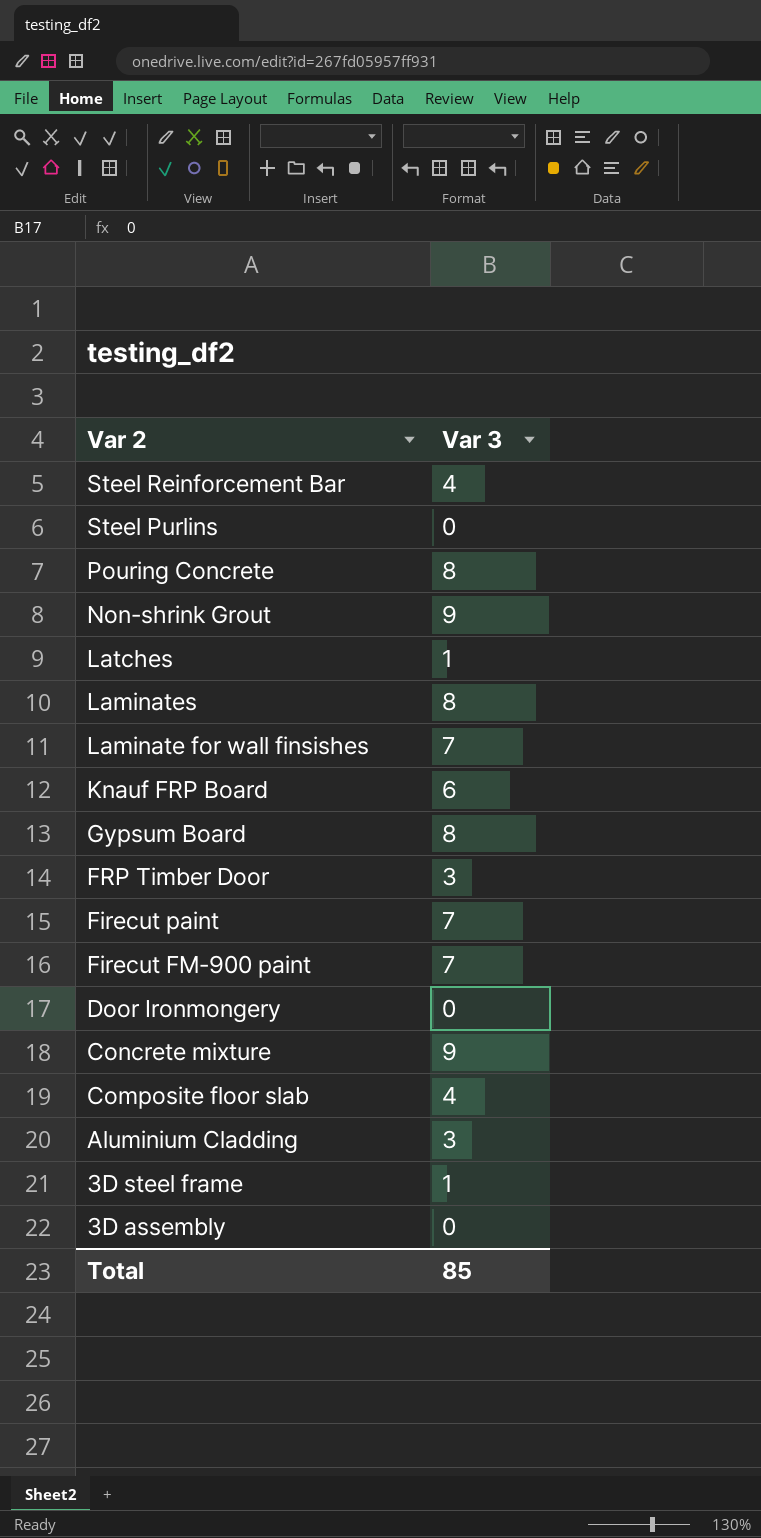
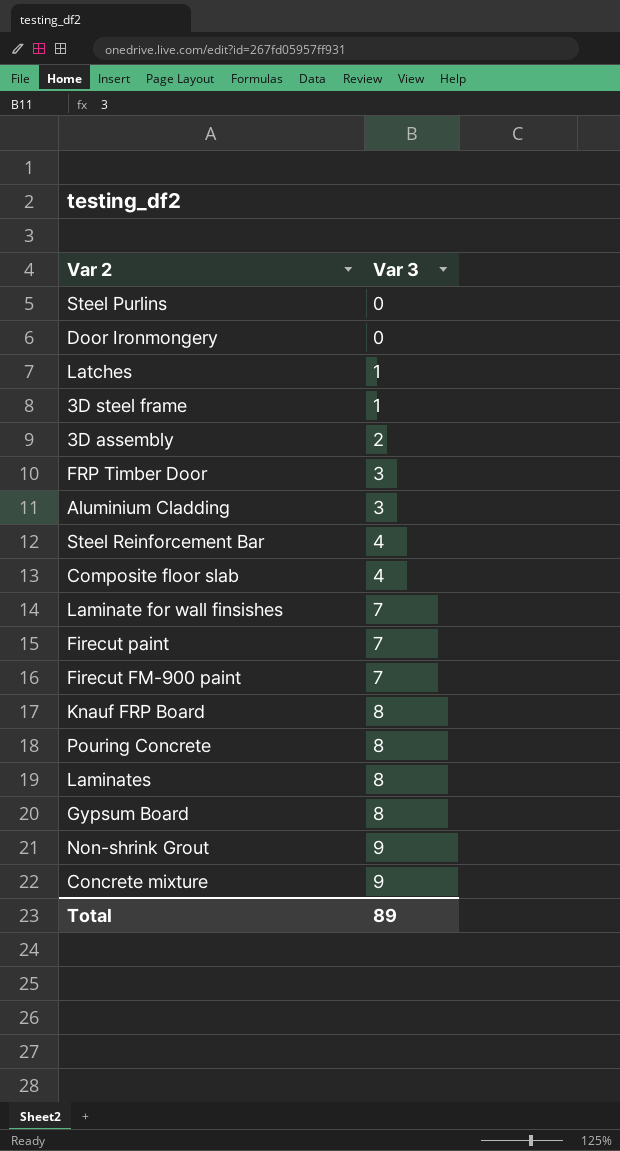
row order: Var 2 descending -> Var 3 ascending
3D assembly | Var 3: 0 -> 2
Knauf FRP Board | Var 3: 6 -> 8
Total | Var 3: 85 -> 89

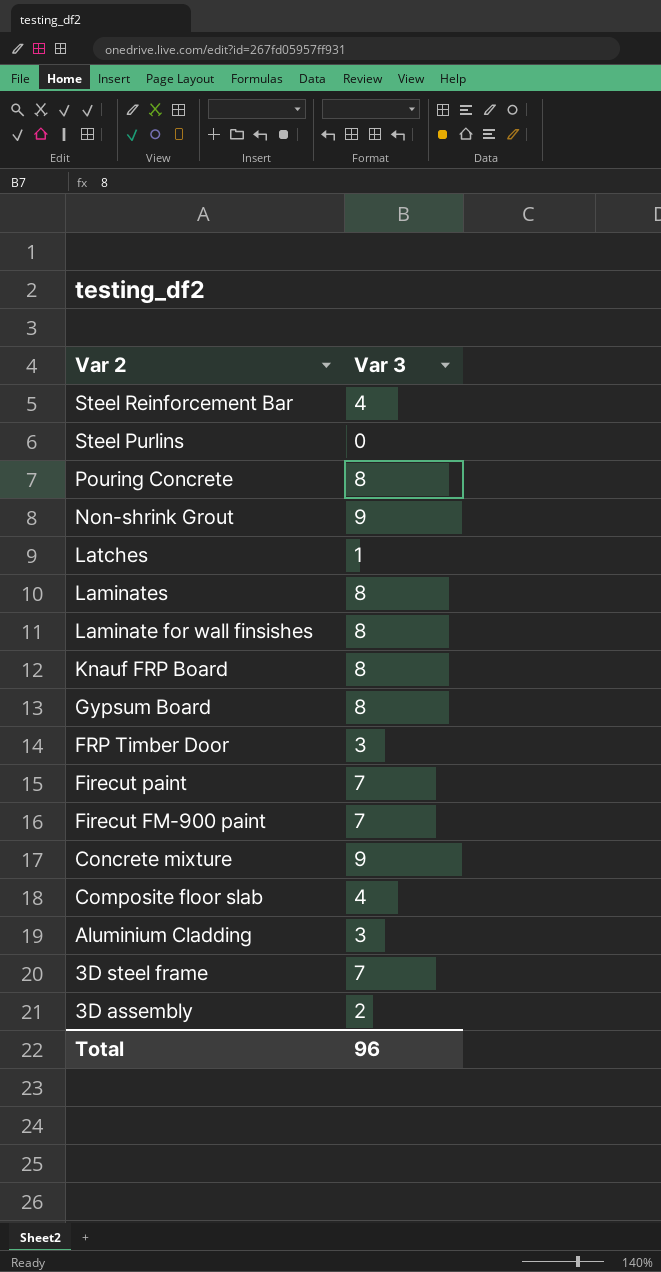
row order: Var 3 ascending -> Var 2 descending
row Door Ironmongery: 0 -> none
Laminate for wall finsishes | Var 3: 7 -> 8
3D steel frame | Var 3: 1 -> 7
Total | Var 3: 89 -> 96

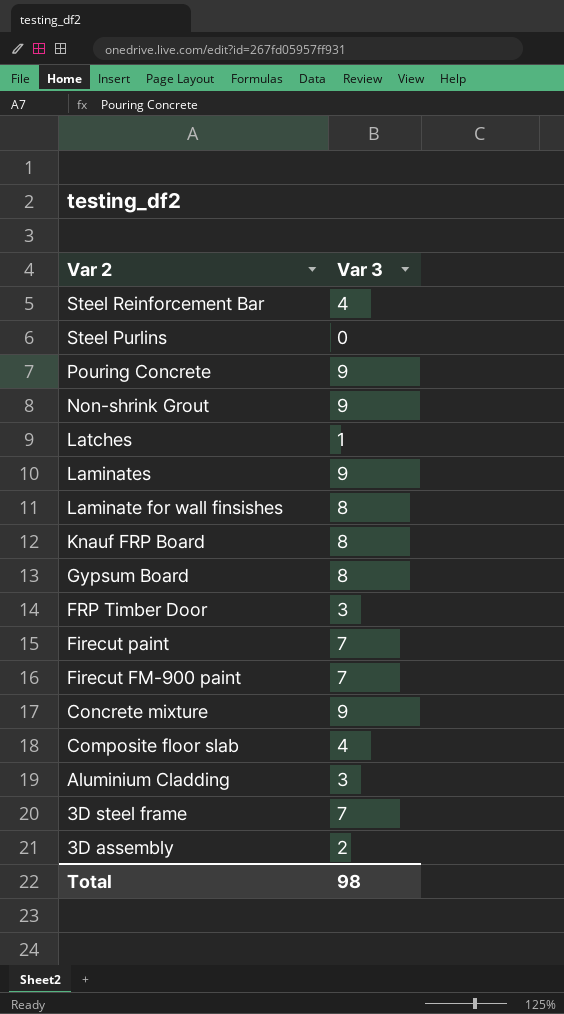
Pouring Concrete | Var 3: 8 -> 9
Laminates | Var 3: 8 -> 9
Total | Var 3: 96 -> 98

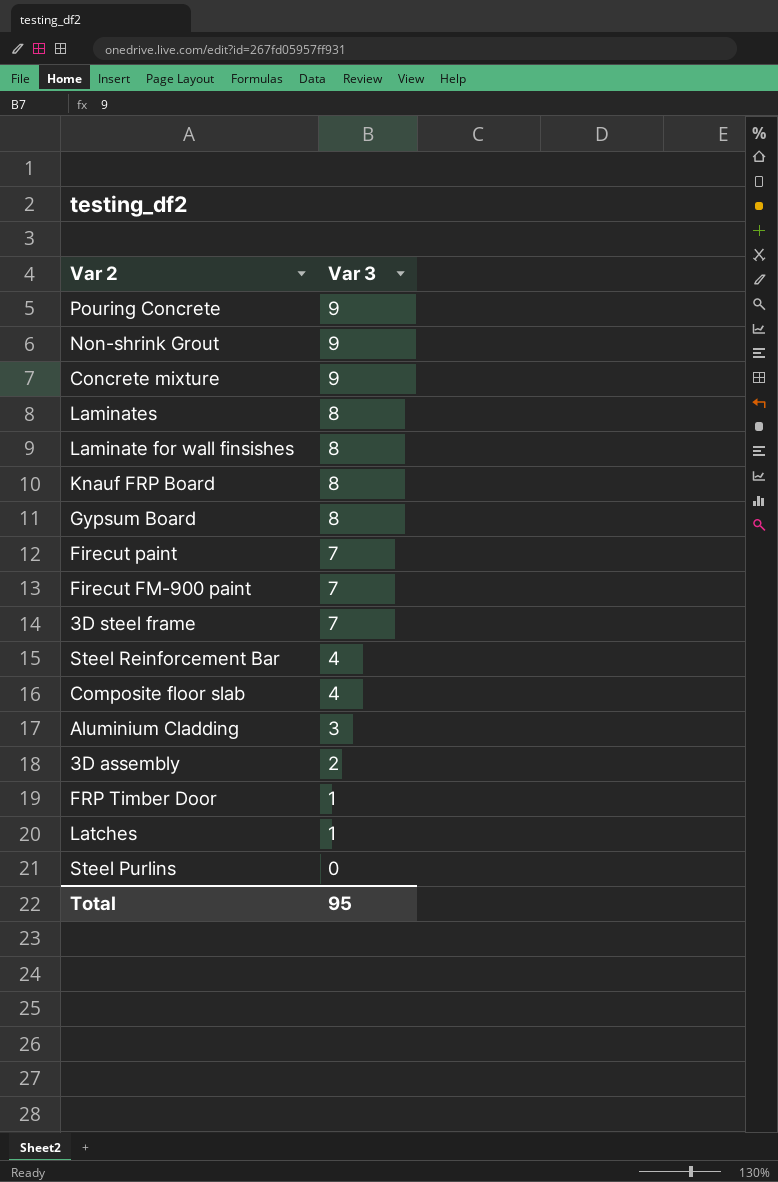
row order: Var 2 descending -> Var 3 descending
Laminates | Var 3: 9 -> 8
FRP Timber Door | Var 3: 3 -> 1
Total | Var 3: 98 -> 95

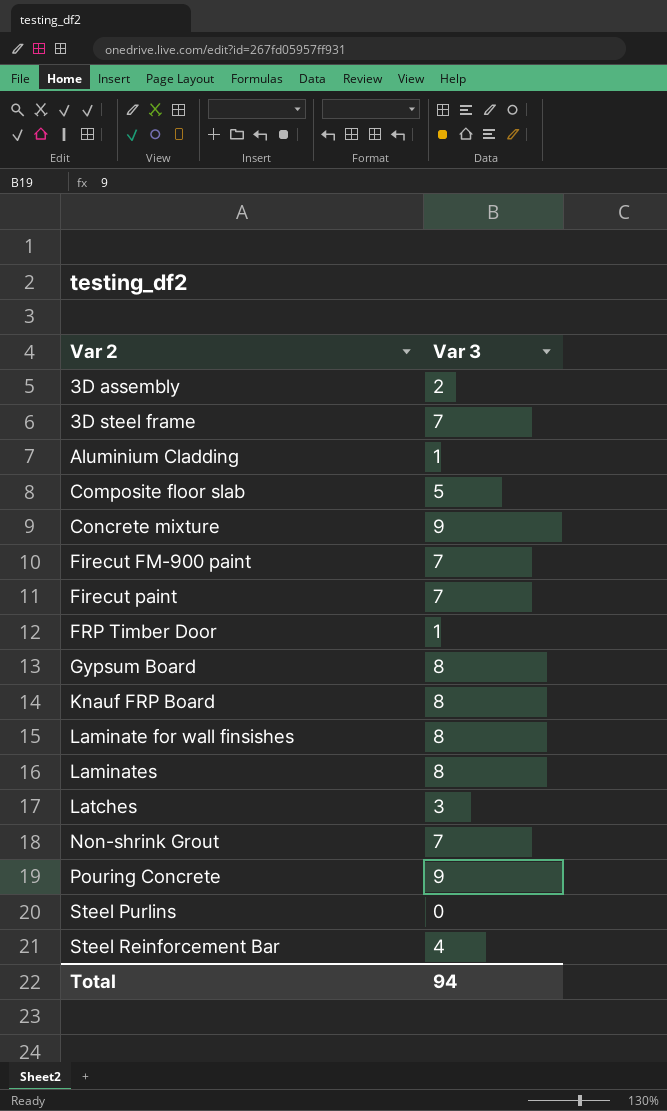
row order: Var 3 descending -> Var 2 ascending
Aluminium Cladding | Var 3: 3 -> 1
Composite floor slab | Var 3: 4 -> 5
Latches | Var 3: 1 -> 3
Non-shrink Grout | Var 3: 9 -> 7
Total | Var 3: 95 -> 94

